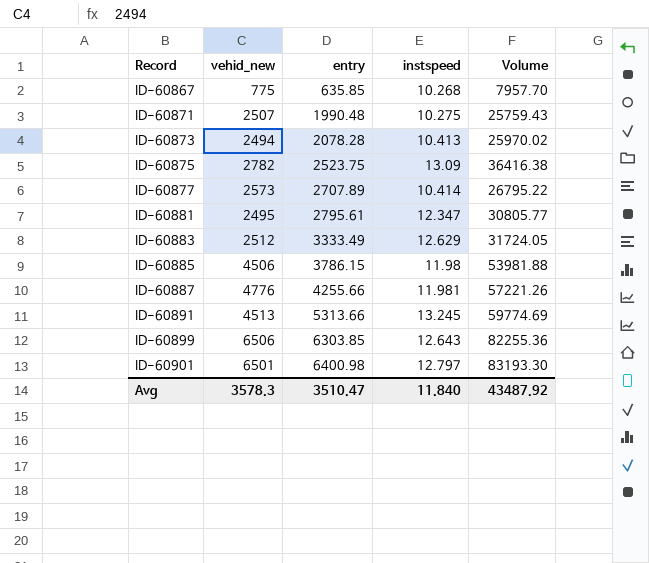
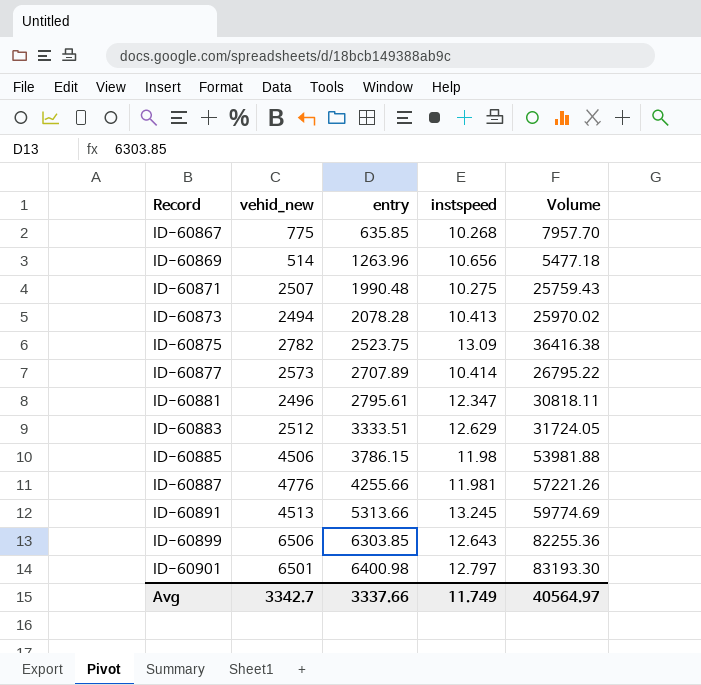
row ID-60869: none -> 514 | 1263.96 | 10.656 | 5477.18
ID-60881 | vehid_new: 2495 -> 2496
ID-60881 | Volume: 30805.77 -> 30818.11
ID-60883 | entry: 3333.49 -> 3333.51
Avg | vehid_new: 3578.3 -> 3342.7
Avg | entry: 3510.47 -> 3337.66
Avg | instspeed: 11.840 -> 11.749
Avg | Volume: 43487.92 -> 40564.97

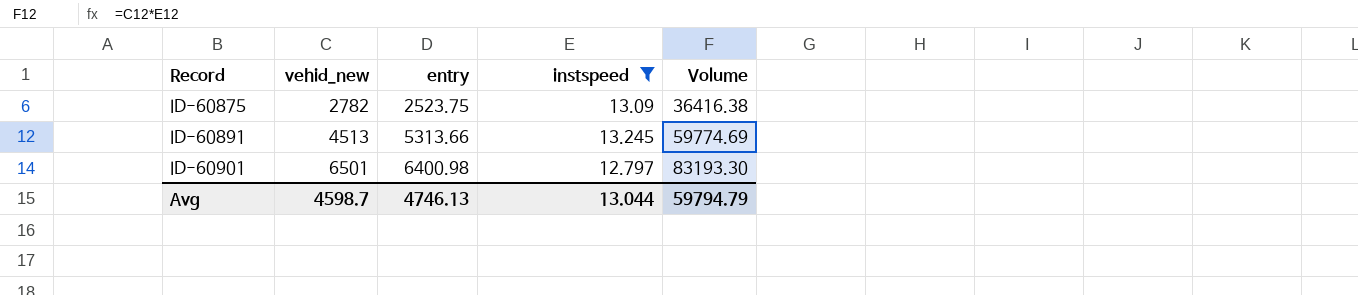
filter: none -> instspeed >= 12.797
Avg | vehid_new: 3342.7 -> 4598.7
Avg | entry: 3337.66 -> 4746.13
Avg | instspeed: 11.749 -> 13.044
Avg | Volume: 40564.97 -> 59794.79

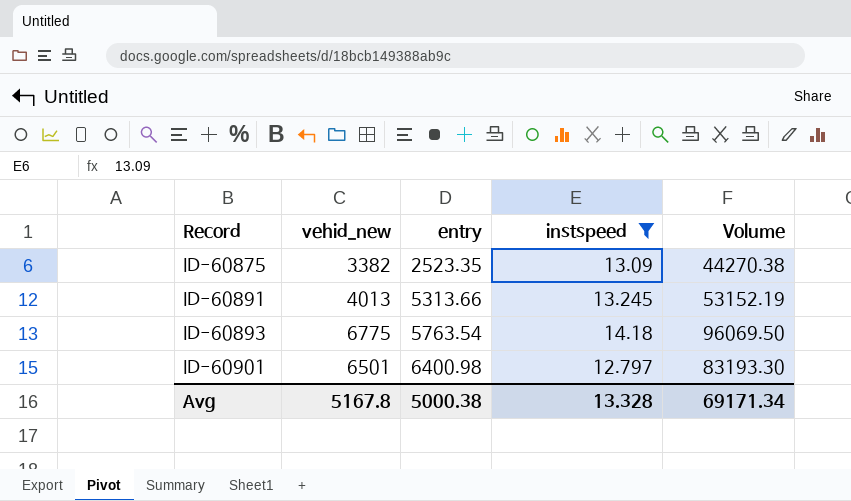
ID-60875 | vehid_new: 2782 -> 3382
ID-60875 | entry: 2523.75 -> 2523.35
ID-60875 | Volume: 36416.38 -> 44270.38
ID-60891 | vehid_new: 4513 -> 4013
ID-60891 | Volume: 59774.69 -> 53152.19
row ID-60893: none -> 6775 | 5763.54 | 14.18 | 96069.50
Avg | vehid_new: 4598.7 -> 5167.8
Avg | entry: 4746.13 -> 5000.38
Avg | instspeed: 13.044 -> 13.328
Avg | Volume: 59794.79 -> 69171.34

